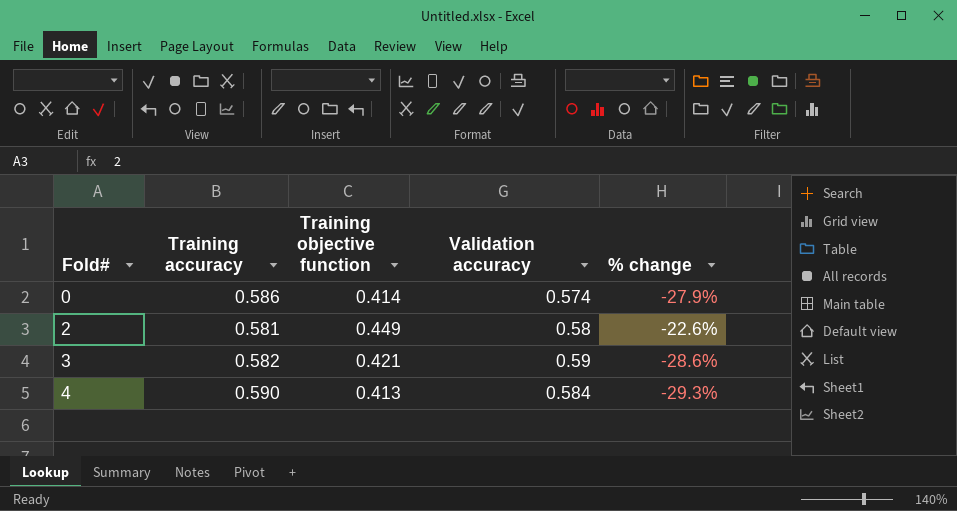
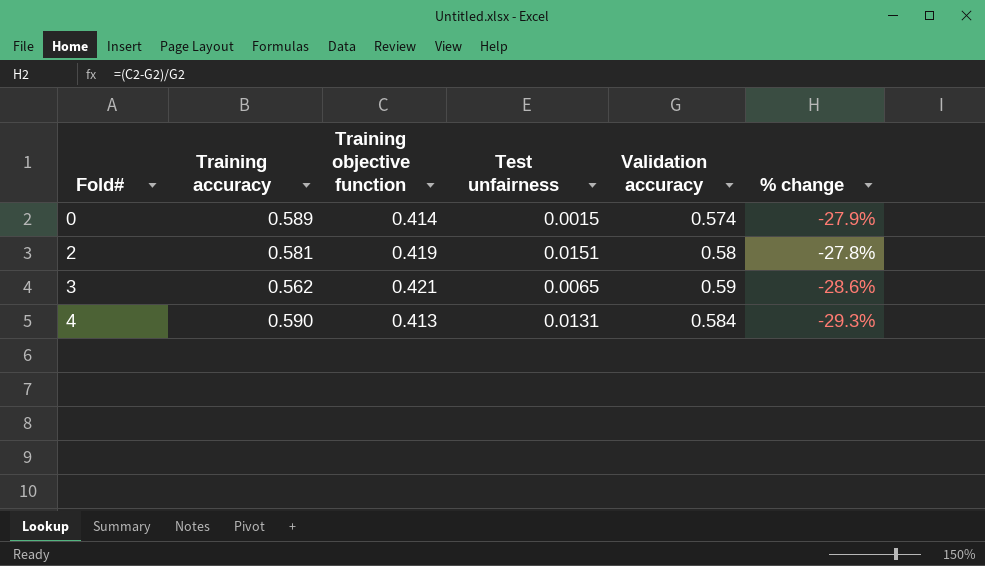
column Test unfairness | position: none -> 4
0 | Training accuracy: 0.586 -> 0.589
2 | Training objective function: 0.449 -> 0.419
2 | % change: -22.6% -> -27.8%
3 | Training accuracy: 0.582 -> 0.562

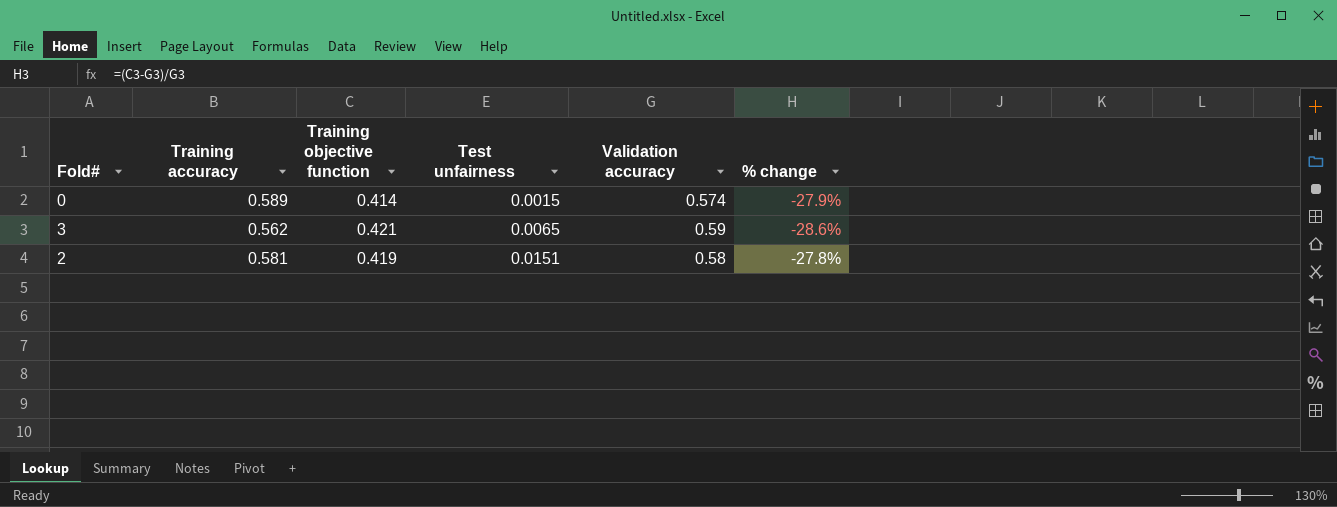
row order: Fold# ascending -> Test unfairness ascending
row 4: 0.590 | 0.413 | 0.0131 | 0.584 | -29.3% -> none

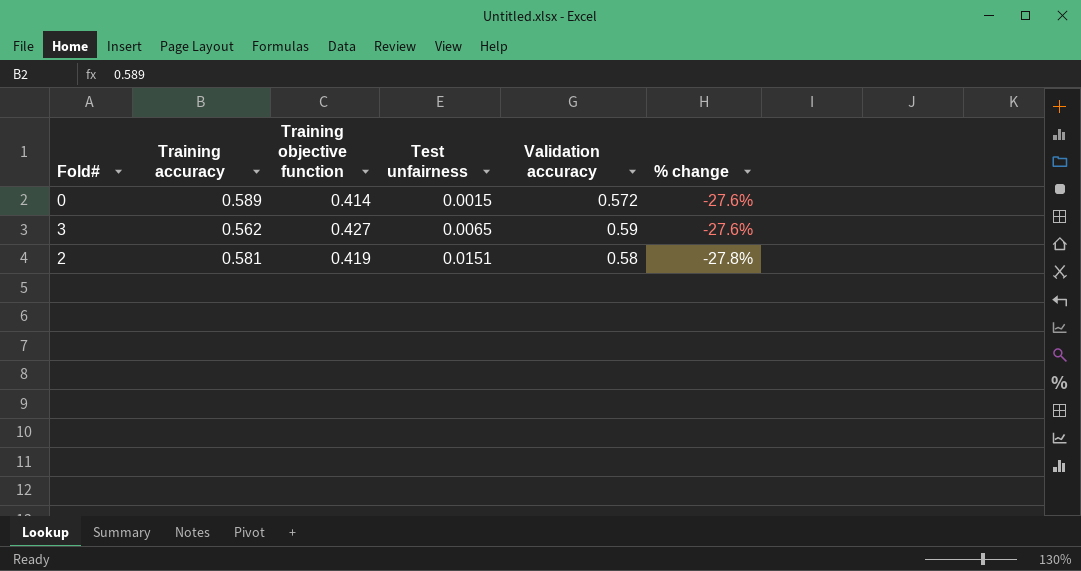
0 | Validation accuracy: 0.574 -> 0.572
0 | % change: -27.9% -> -27.6%
3 | Training objective function: 0.421 -> 0.427
3 | % change: -28.6% -> -27.6%

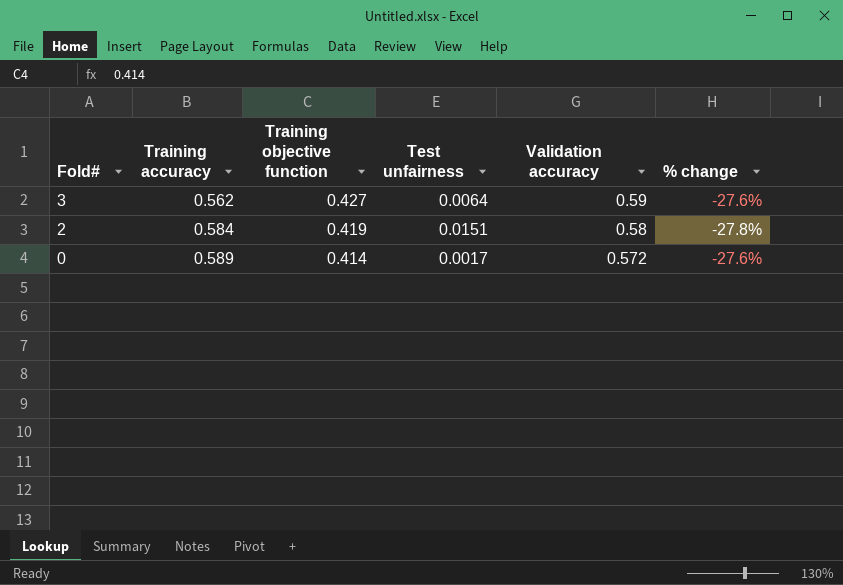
row order: Test unfairness ascending -> Fold# descending
3 | Test unfairness: 0.0065 -> 0.0064
2 | Training accuracy: 0.581 -> 0.584
0 | Test unfairness: 0.0015 -> 0.0017

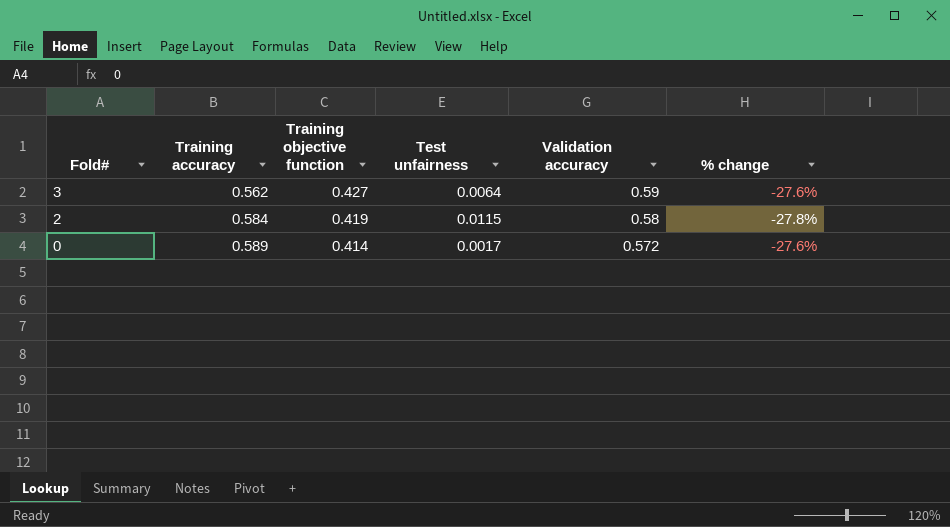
2 | Test unfairness: 0.0151 -> 0.0115

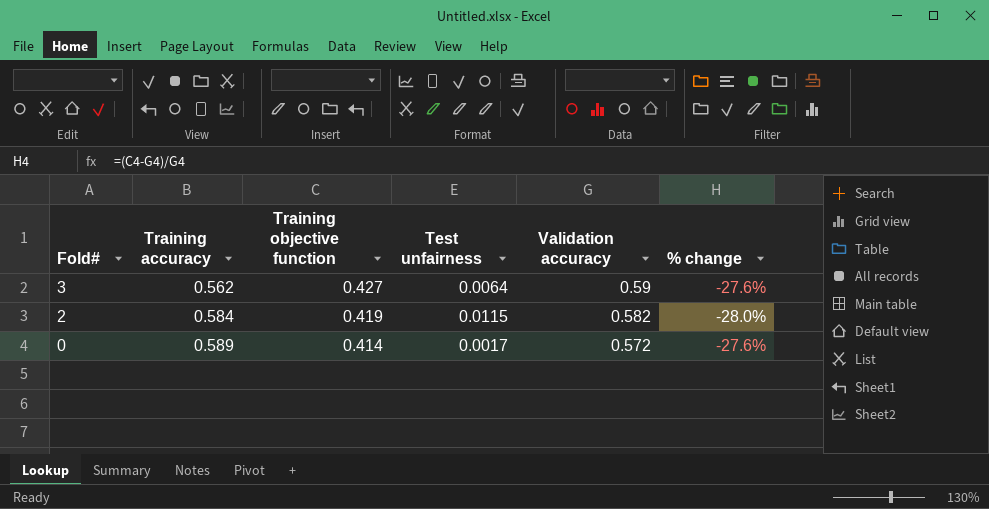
2 | Validation accuracy: 0.58 -> 0.582
2 | % change: -27.8% -> -28.0%

